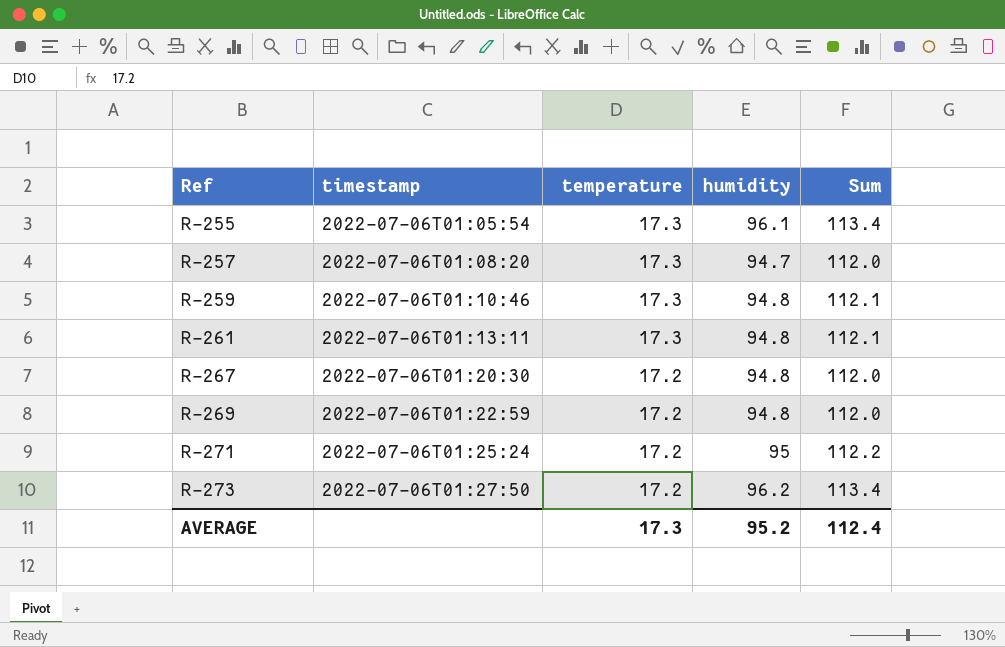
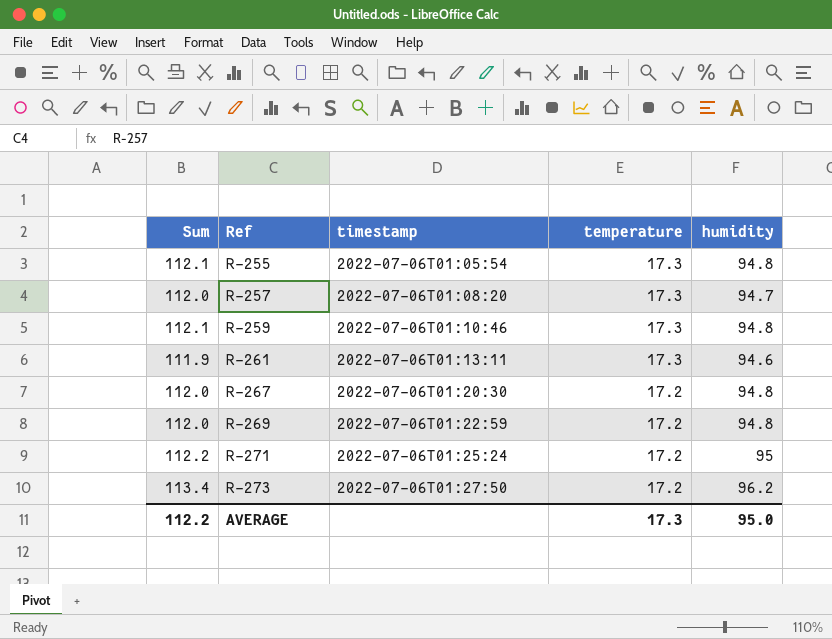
column Sum | position: 5 -> 1
R-255 | Sum: 113.4 -> 112.1
R-255 | humidity: 96.1 -> 94.8
R-261 | Sum: 112.1 -> 111.9
R-261 | humidity: 94.8 -> 94.6
AVERAGE | Sum: 112.4 -> 112.2
AVERAGE | humidity: 95.2 -> 95.0

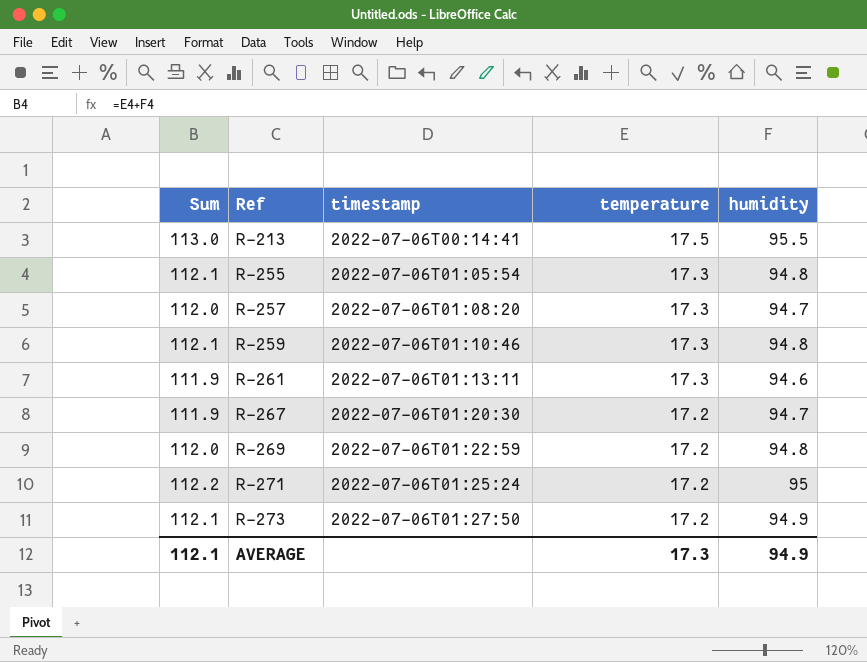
row R-213: none -> 113.0 | 2022-07-06T00:14:41 | 17.5 | 95.5
R-267 | Sum: 112.0 -> 111.9
R-267 | humidity: 94.8 -> 94.7
R-273 | Sum: 113.4 -> 112.1
R-273 | humidity: 96.2 -> 94.9
AVERAGE | Sum: 112.2 -> 112.1
AVERAGE | humidity: 95.0 -> 94.9

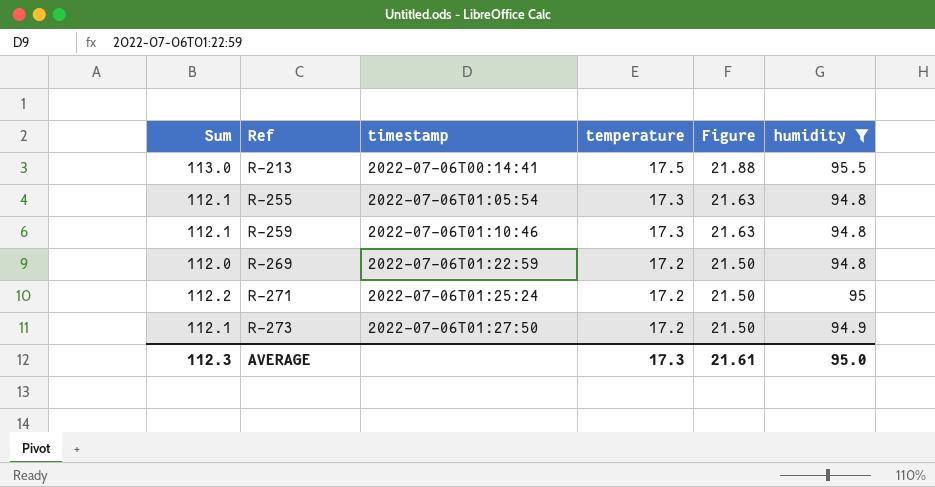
filter: none -> humidity >= 94.8
column Figure | formula: none -> [temperature] * 1.25
AVERAGE | Sum: 112.1 -> 112.3
AVERAGE | humidity: 94.9 -> 95.0

